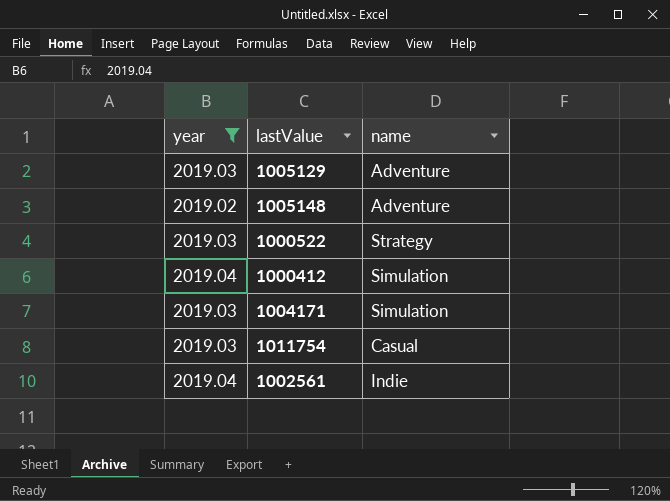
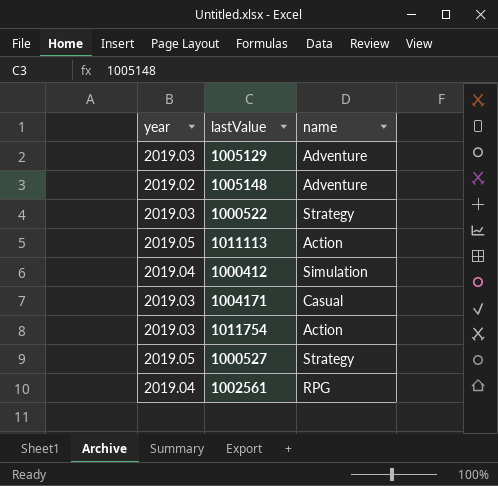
filter: year != 2019.05 -> none
1004171 | name: Simulation -> Casual
1011754 | name: Casual -> Action
1002561 | name: Indie -> RPG

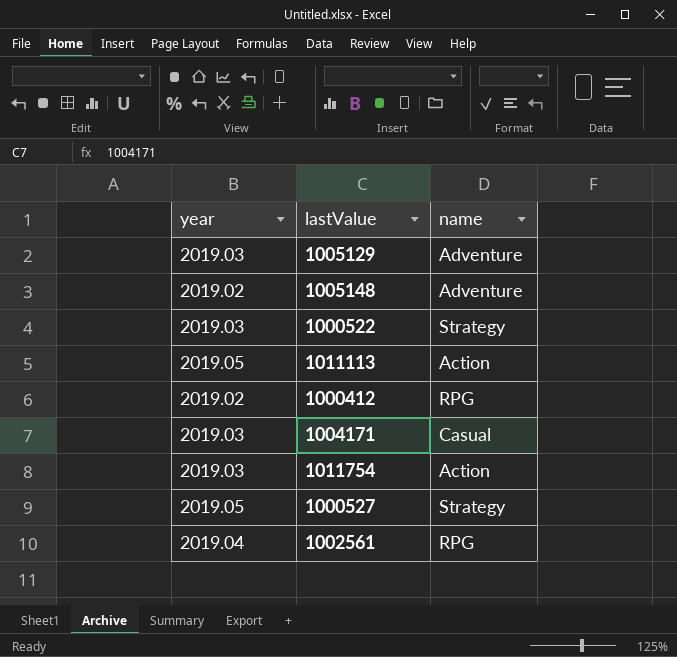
1000412 | year: 2019.04 -> 2019.02
1000412 | name: Simulation -> RPG

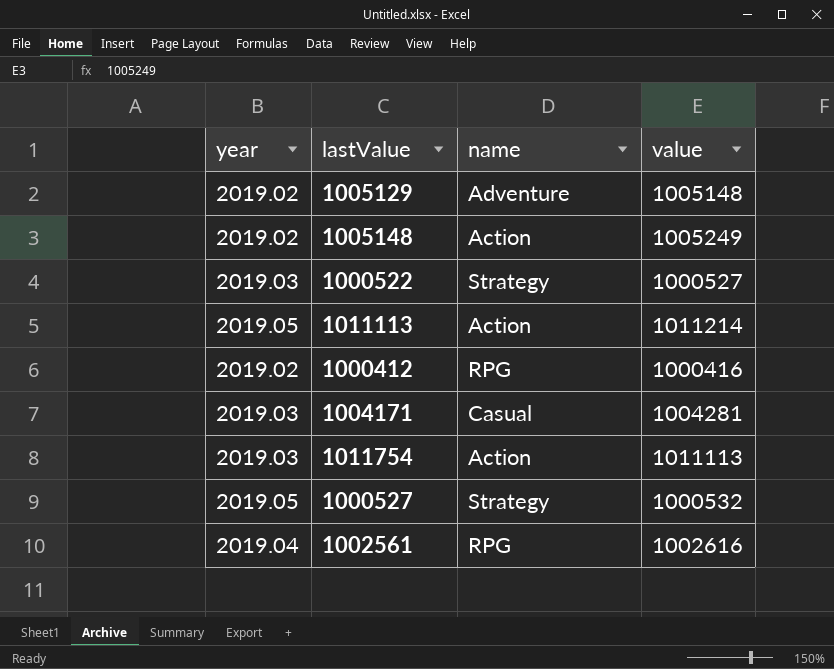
column value | position: none -> 4
1005129 | year: 2019.03 -> 2019.02
1005148 | name: Adventure -> Action

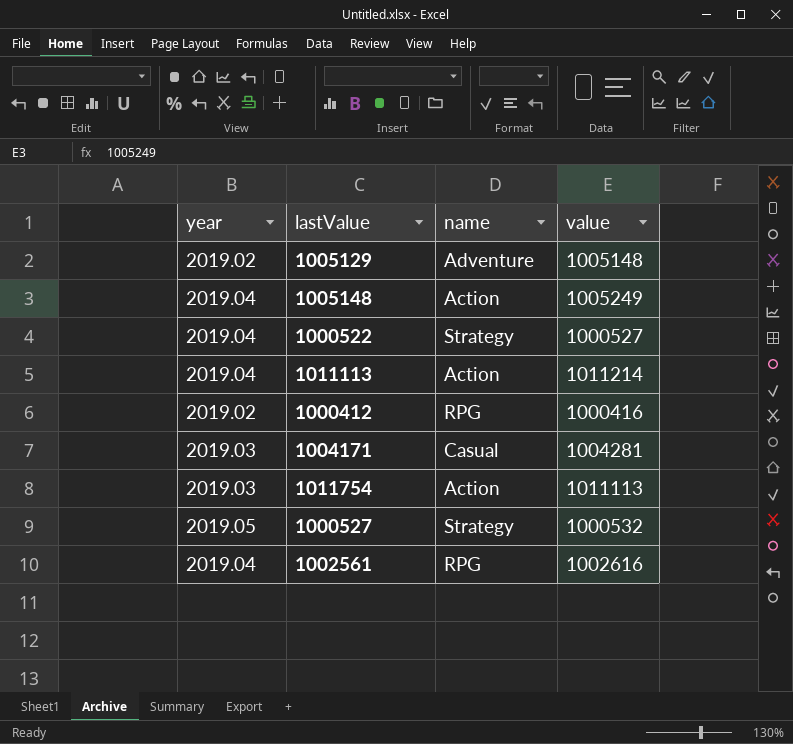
1005148 | year: 2019.02 -> 2019.04
1000522 | year: 2019.03 -> 2019.04
1011113 | year: 2019.05 -> 2019.04

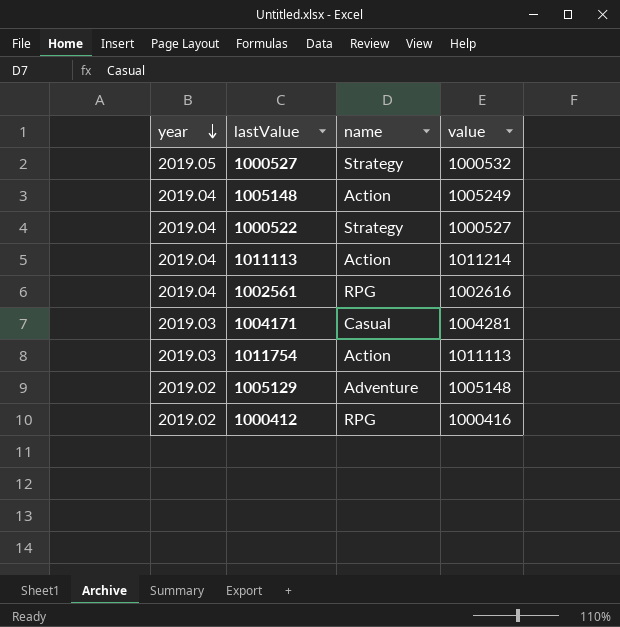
row order: none -> year descending

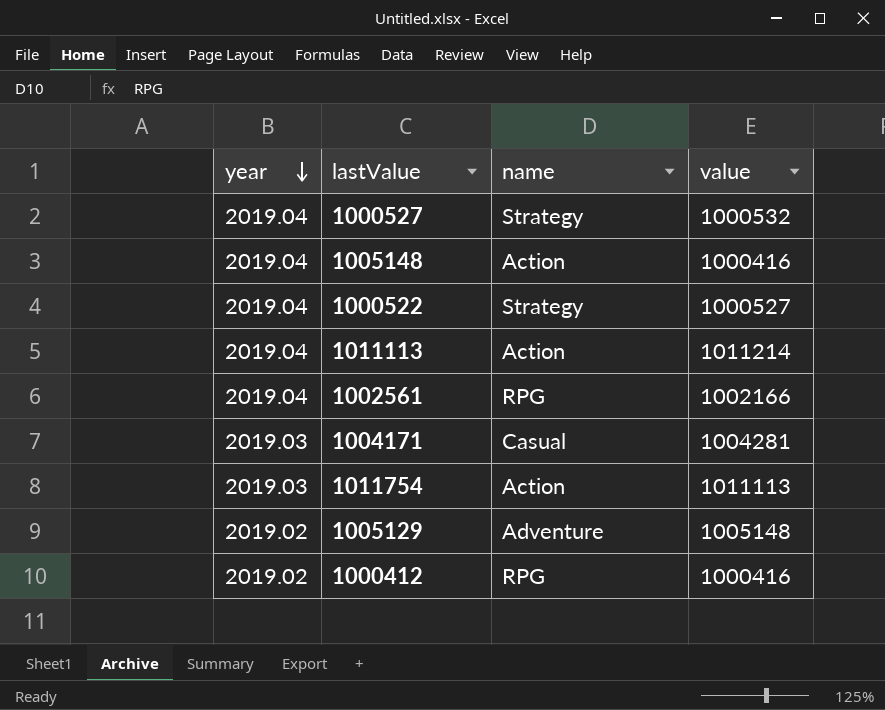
1000527 | year: 2019.05 -> 2019.04
1005148 | value: 1005249 -> 1000416
1002561 | value: 1002616 -> 1002166

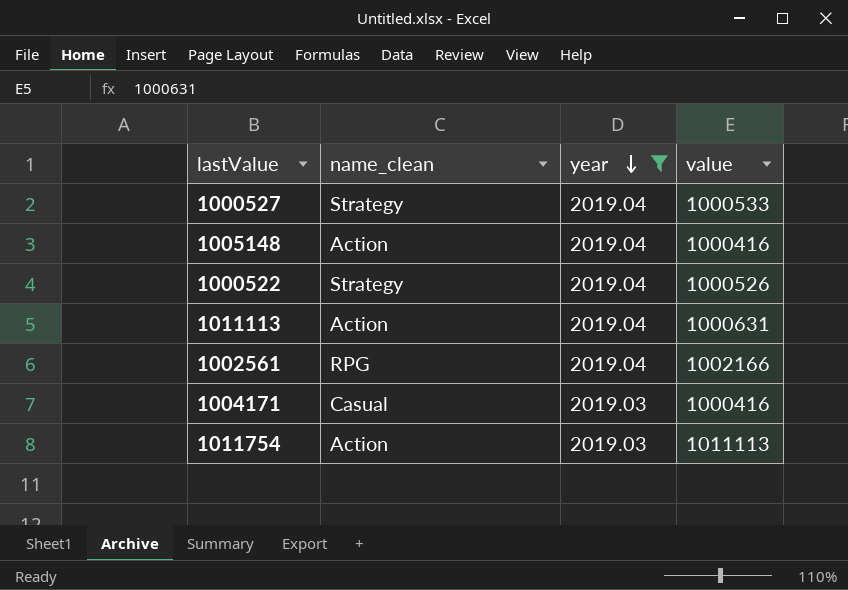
filter: none -> year != 2019.02
column name: name -> name_clean
column year | position: 1 -> 3
1000527 | value: 1000532 -> 1000533
1000522 | value: 1000527 -> 1000526
1011113 | value: 1011214 -> 1000631
1004171 | value: 1004281 -> 1000416

